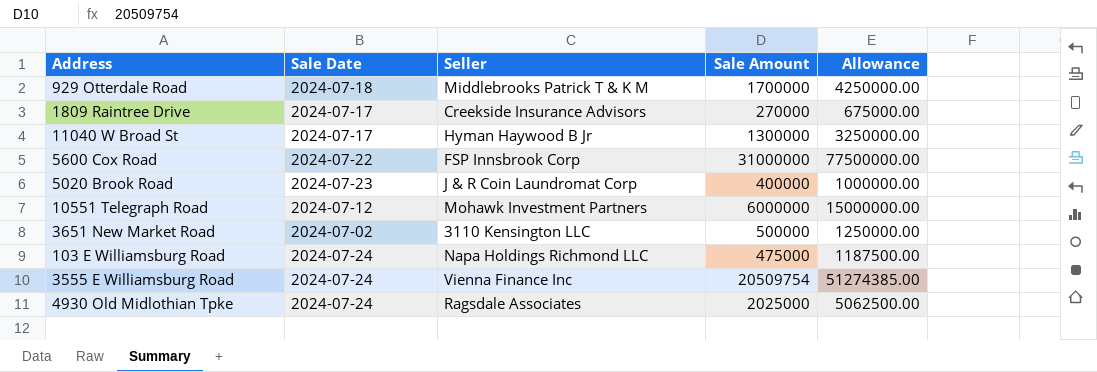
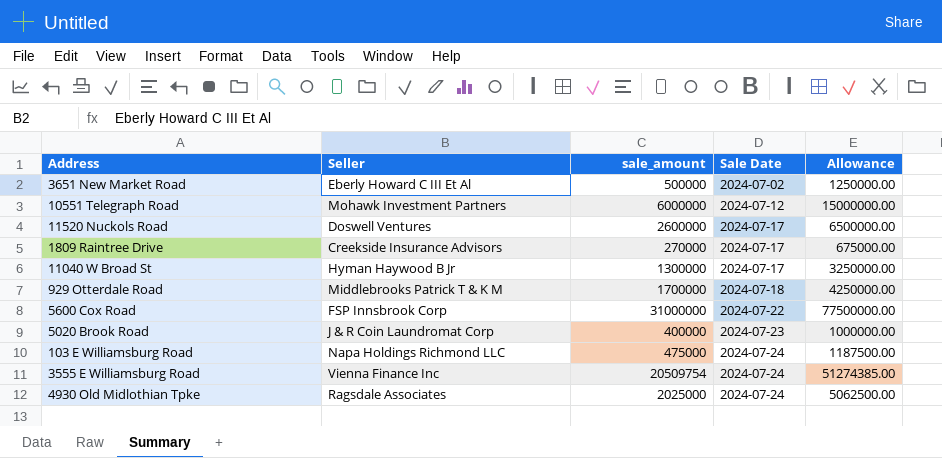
row order: none -> Sale Date ascending
column name: Sale Amount -> sale_amount
column Sale Date | position: 2 -> 4
3651 New Market Road | Seller: 3110 Kensington LLC -> Eberly Howard C III Et Al
row 11520 Nuckols Road: none -> Doswell Ventures | 2600000 | 2024-07-17 | 6500000.00

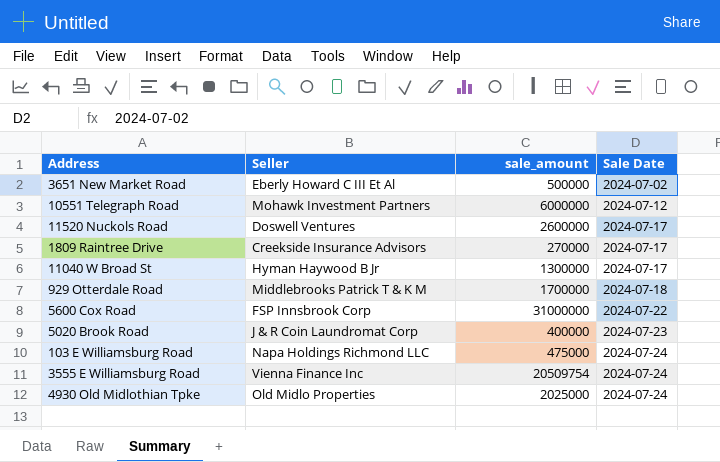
column Allowance | formula: [sale_amount] * 2.5 -> none
4930 Old Midlothian Tpke | Seller: Ragsdale Associates -> Old Midlo Properties

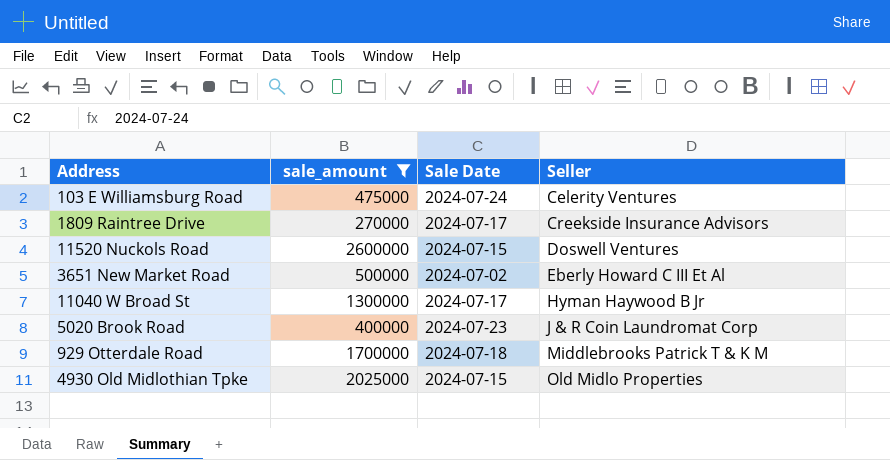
filter: none -> sale_amount <= 2600000
row order: Sale Date ascending -> Seller ascending
column Seller | position: 2 -> 4
103 E Williamsburg Road | Seller: Napa Holdings Richmond LLC -> Celerity Ventures
11520 Nuckols Road | Sale Date: 2024-07-17 -> 2024-07-15
4930 Old Midlothian Tpke | Sale Date: 2024-07-24 -> 2024-07-15

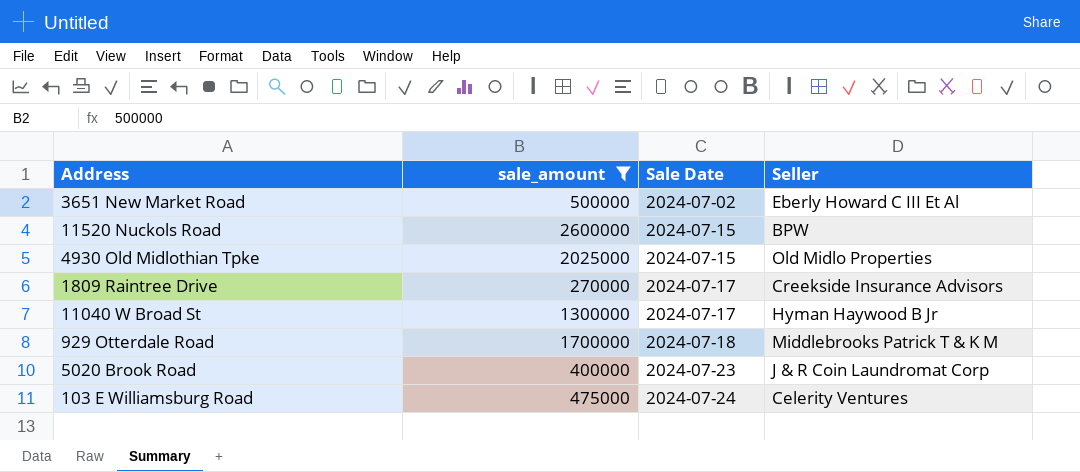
row order: Seller ascending -> Sale Date ascending
11520 Nuckols Road | Seller: Doswell Ventures -> BPW

